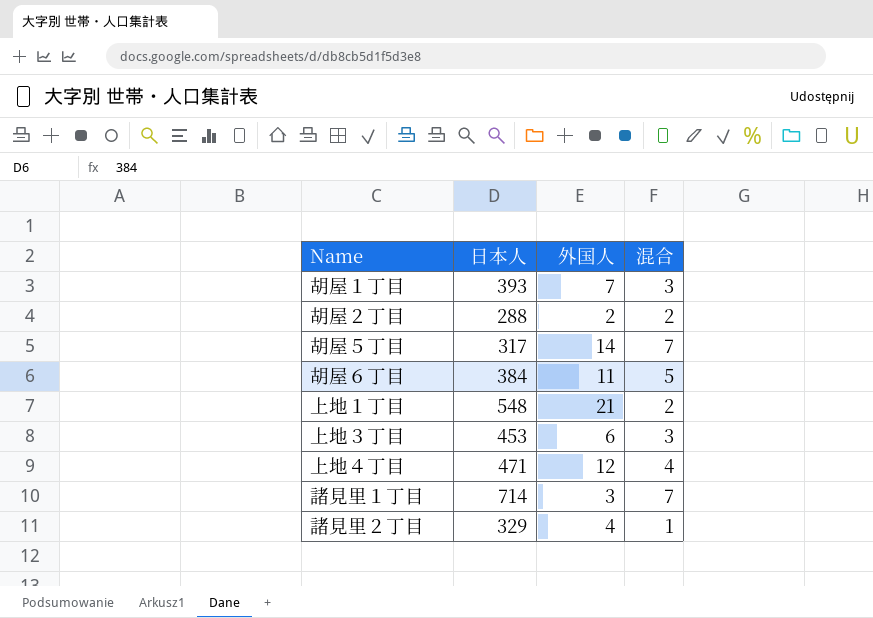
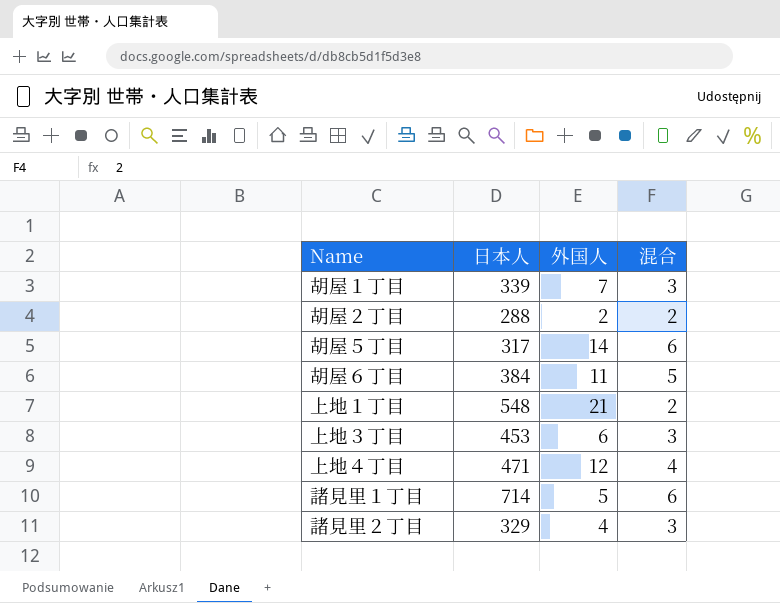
胡屋１丁目 | 日本人: 393 -> 339
胡屋５丁目 | 混合: 7 -> 6
諸見里１丁目 | 外国人: 3 -> 5
諸見里１丁目 | 混合: 7 -> 6
諸見里２丁目 | 混合: 1 -> 3

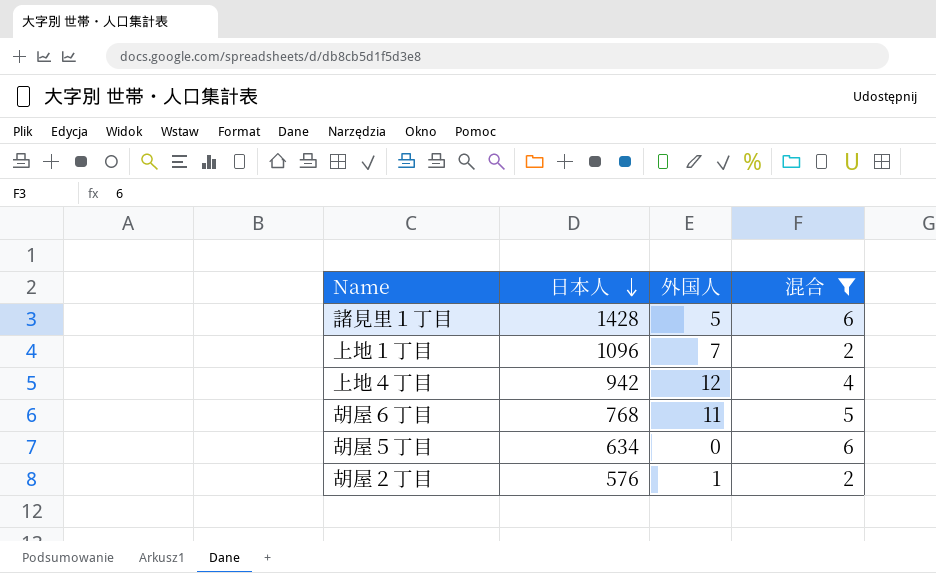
filter: none -> 混合 != 3
row order: none -> 日本人 descending
諸見里１丁目 | 日本人: 714 -> 1428
上地１丁目 | 日本人: 548 -> 1096
上地１丁目 | 外国人: 21 -> 7
上地４丁目 | 日本人: 471 -> 942
胡屋６丁目 | 日本人: 384 -> 768
胡屋５丁目 | 日本人: 317 -> 634
胡屋５丁目 | 外国人: 14 -> 0
胡屋２丁目 | 日本人: 288 -> 576
胡屋２丁目 | 外国人: 2 -> 1

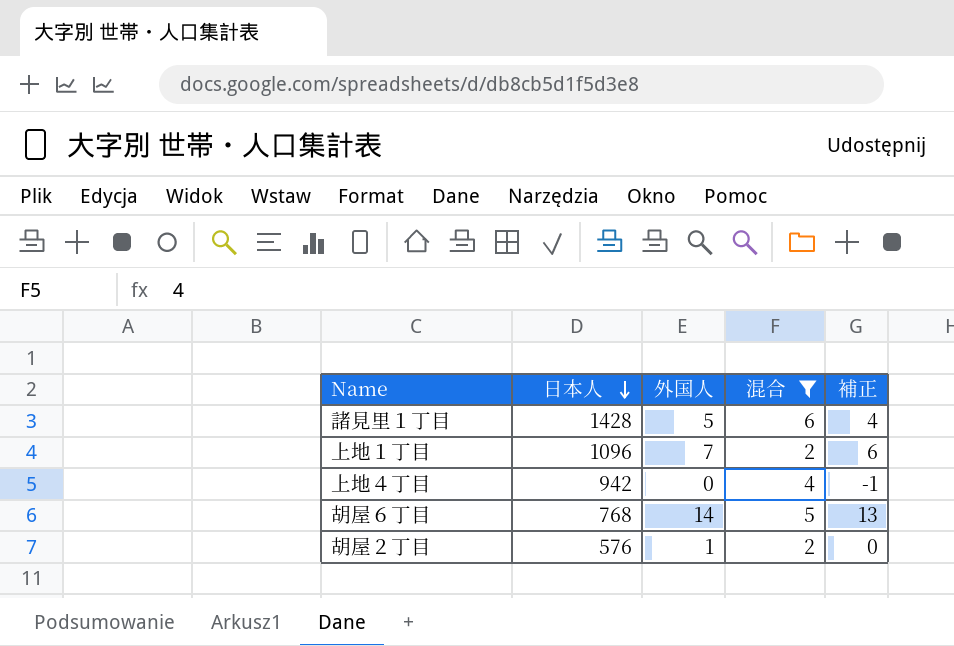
column 補正 | formula: none -> [外国人] - 1
row 胡屋５丁目: 634 | 0 | 6 -> none
上地４丁目 | 外国人: 12 -> 0
胡屋６丁目 | 外国人: 11 -> 14

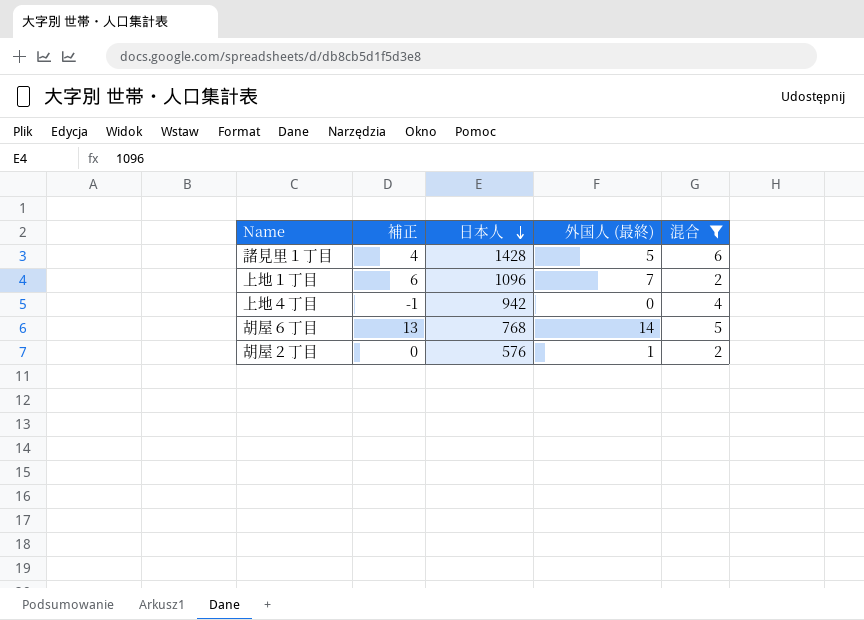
column 補正 | position: 5 -> 2
column name: 外国人 -> 外国人 (最終)

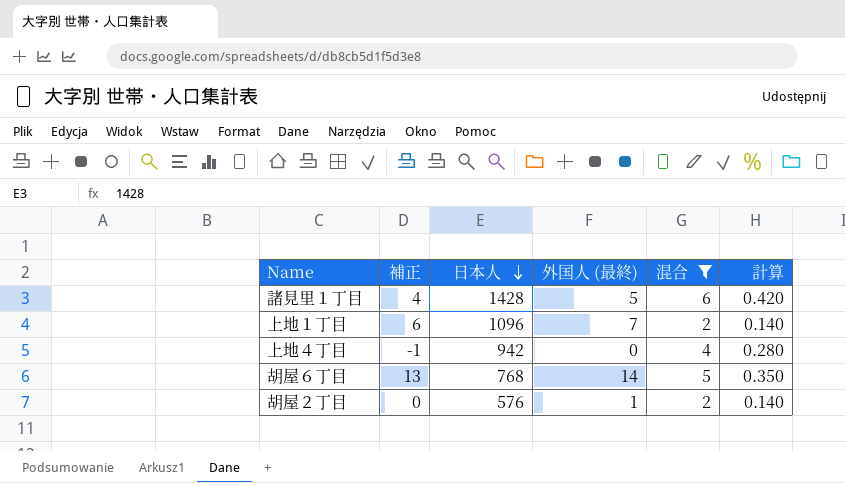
column 計算 | formula: none -> [混合] * 0.07

